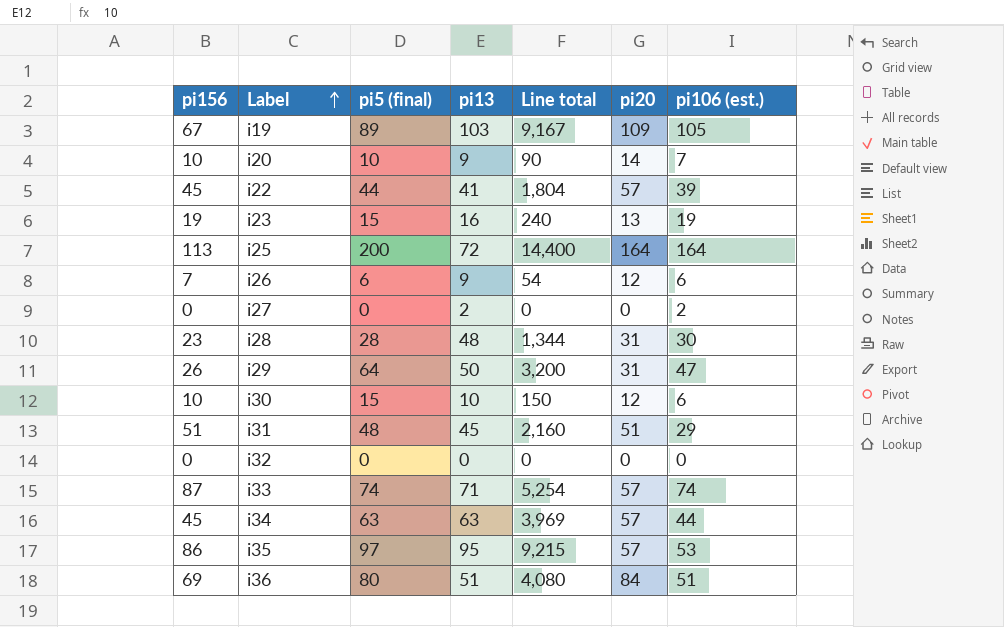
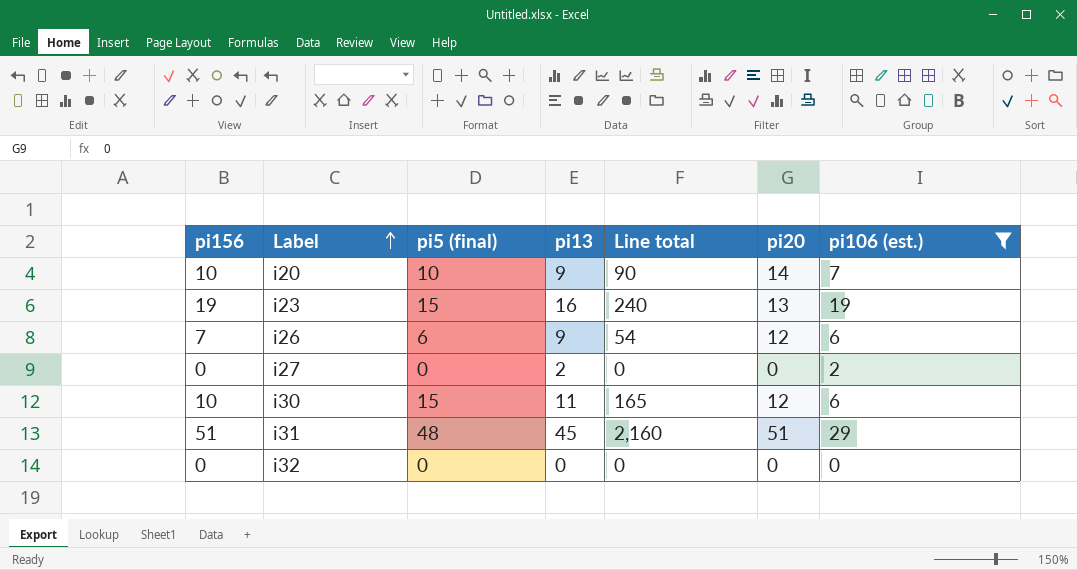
filter: none -> pi106 (est.) <= 29
i30 | pi13: 10 -> 11
i30 | Line total: 150 -> 165

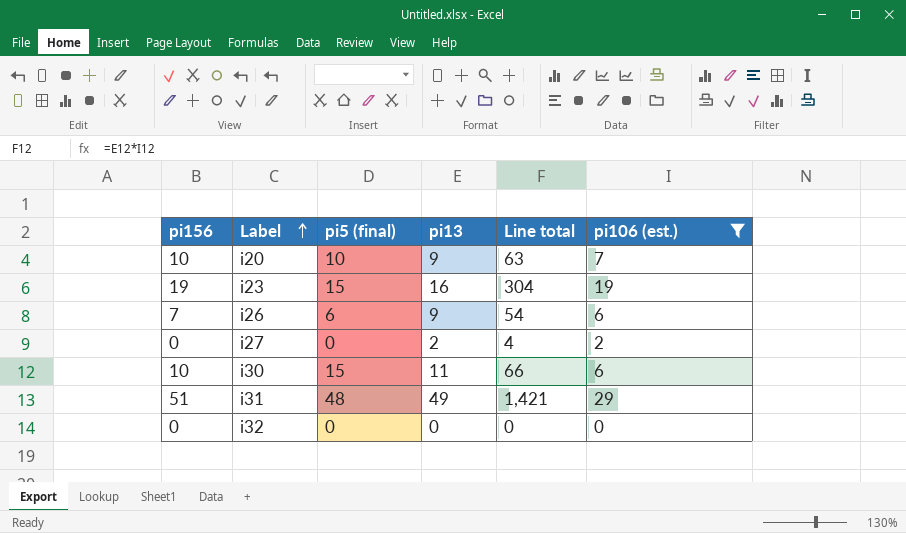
column pi20 | position: 6 -> none
column Line total | formula: [pi5 (final)] * [pi13] -> [pi13] * [pi106 (est.)]
i31 | pi13: 45 -> 49

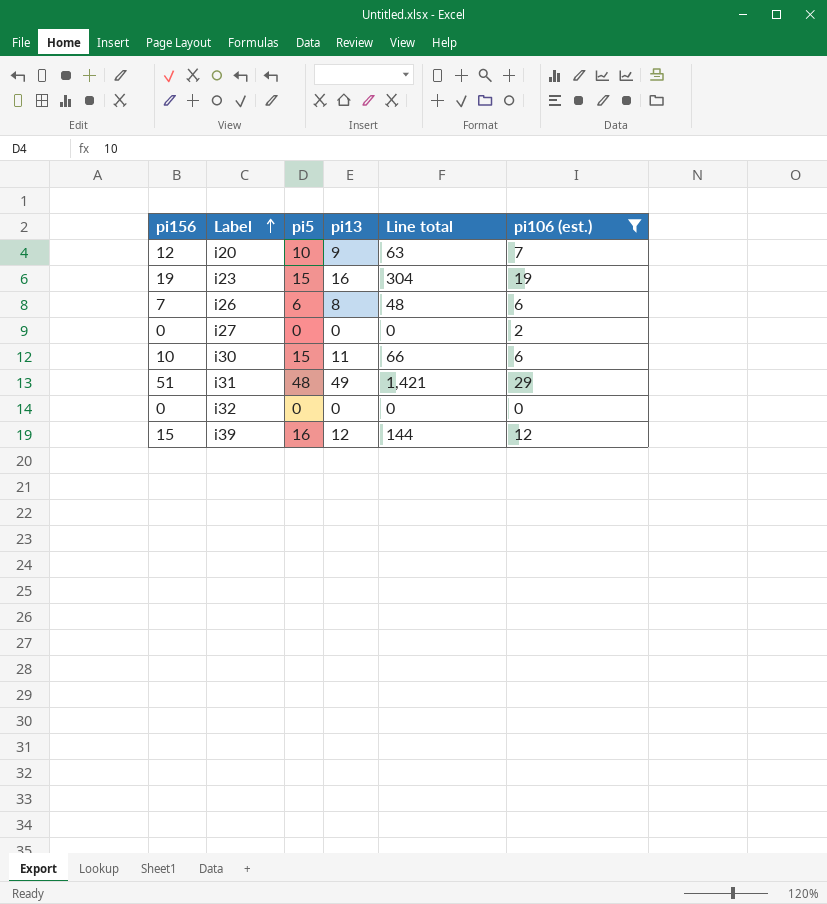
column name: pi5 (final) -> pi5
i20 | pi156: 10 -> 12
i26 | pi13: 9 -> 8
i26 | Line total: 54 -> 48
i27 | pi13: 2 -> 0
i27 | Line total: 4 -> 0
row i39: none -> 15 | 16 | 12 | 144 | 12

